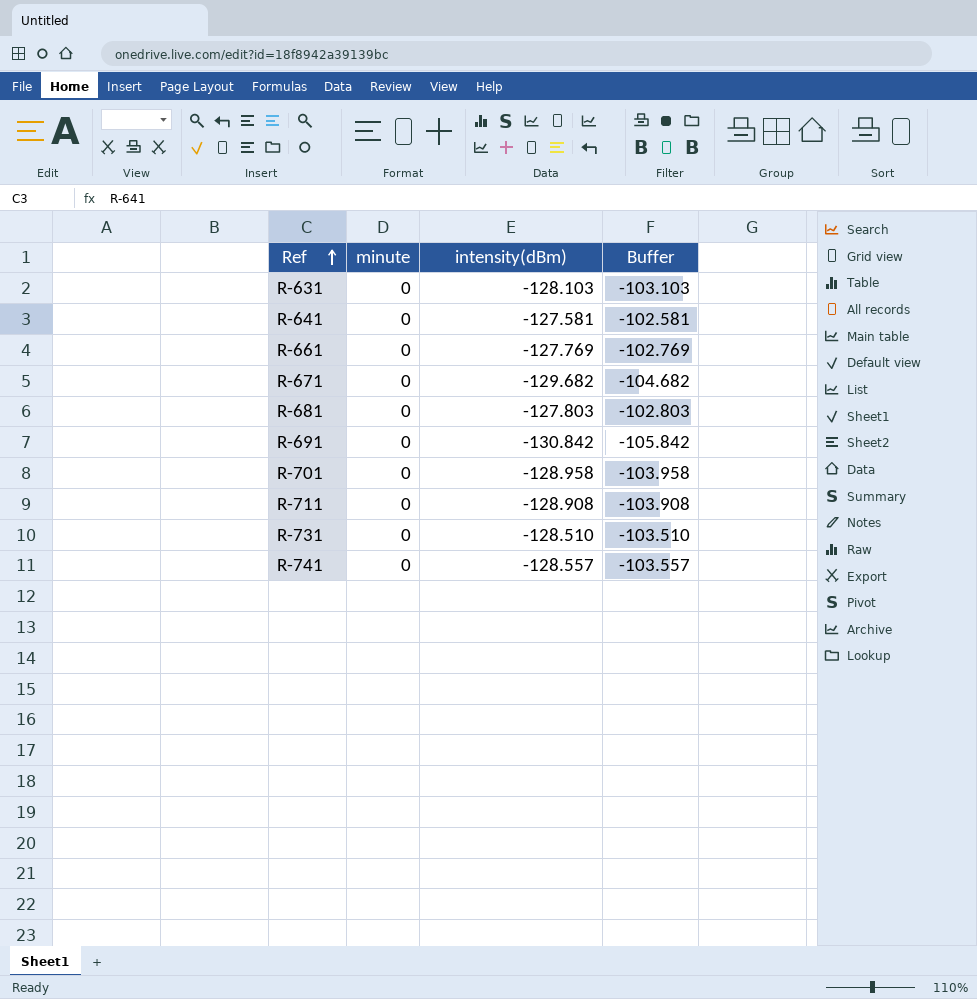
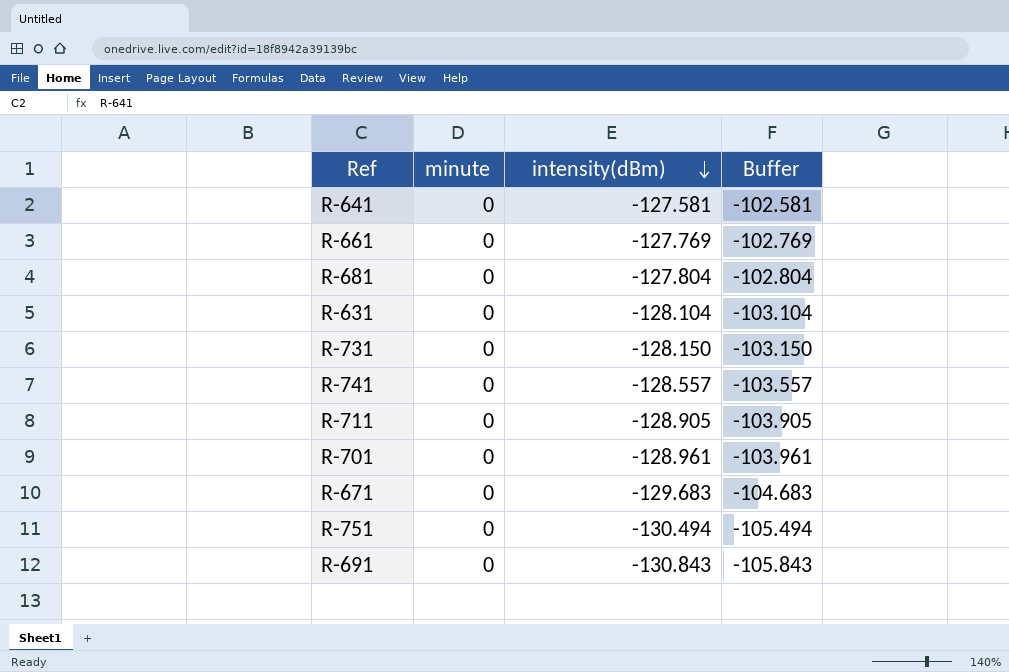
row order: Ref ascending -> intensity(dBm) descending
R-681 | intensity(dBm): -127.803 -> -127.804
R-681 | Buffer: -102.803 -> -102.804
R-631 | intensity(dBm): -128.103 -> -128.104
R-631 | Buffer: -103.103 -> -103.104
R-731 | intensity(dBm): -128.510 -> -128.150
R-731 | Buffer: -103.510 -> -103.150
R-711 | intensity(dBm): -128.908 -> -128.905
R-711 | Buffer: -103.908 -> -103.905
R-701 | intensity(dBm): -128.958 -> -128.961
R-701 | Buffer: -103.958 -> -103.961
R-671 | intensity(dBm): -129.682 -> -129.683
R-671 | Buffer: -104.682 -> -104.683
row R-751: none -> 0 | -130.494 | -105.494
R-691 | intensity(dBm): -130.842 -> -130.843
R-691 | Buffer: -105.842 -> -105.843

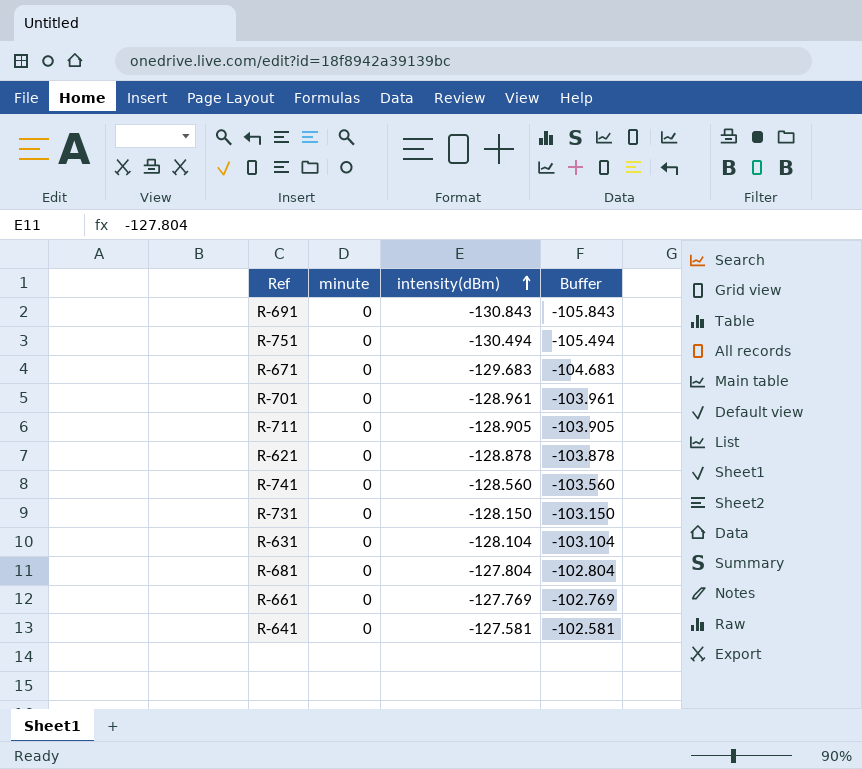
row order: intensity(dBm) descending -> intensity(dBm) ascending
row R-621: none -> 0 | -128.878 | -103.878
R-741 | intensity(dBm): -128.557 -> -128.560
R-741 | Buffer: -103.557 -> -103.560

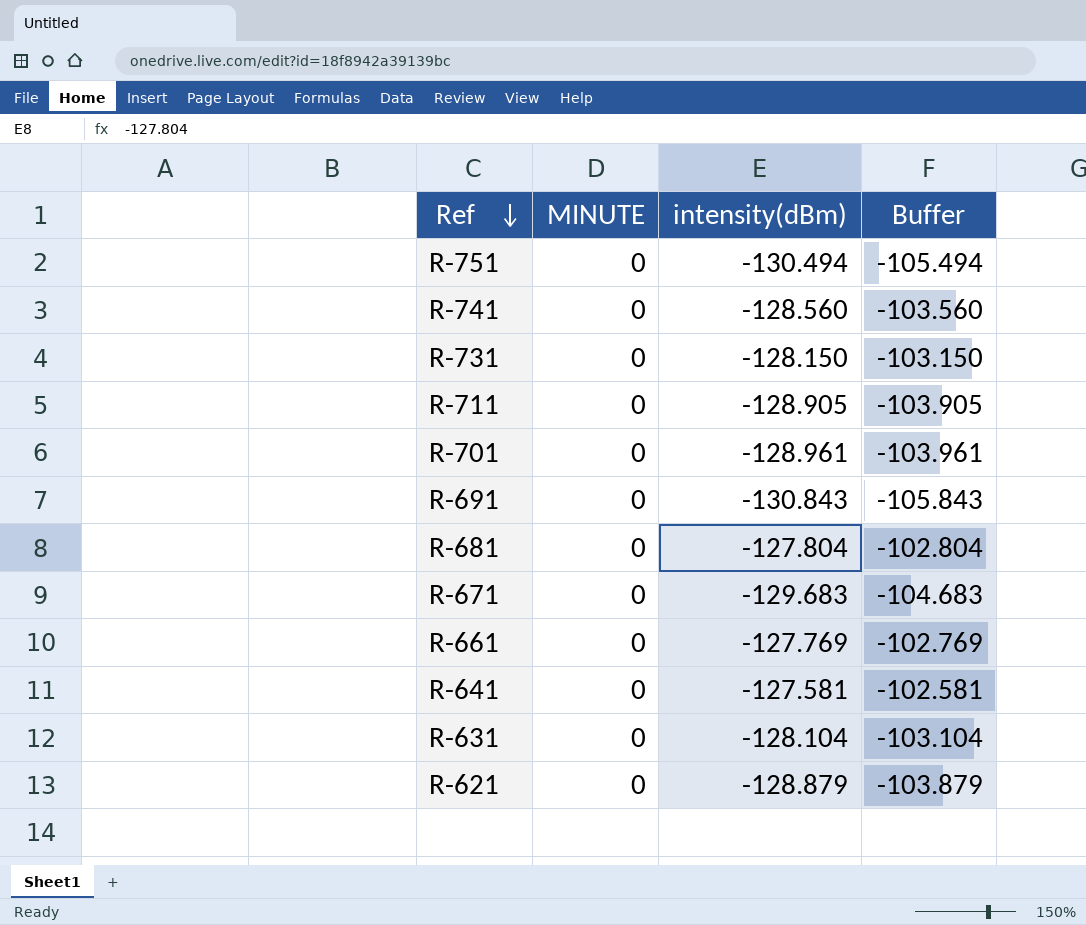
row order: intensity(dBm) ascending -> Ref descending
column name: minute -> MINUTE
R-621 | intensity(dBm): -128.878 -> -128.879
R-621 | Buffer: -103.878 -> -103.879

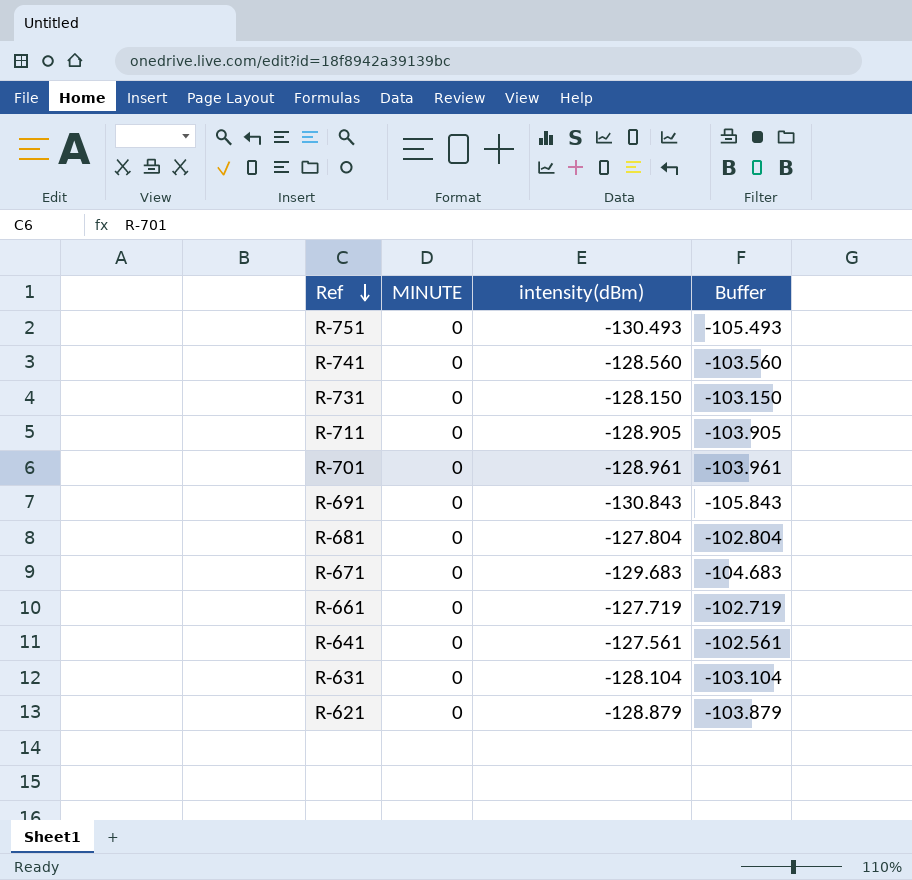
R-751 | intensity(dBm): -130.494 -> -130.493
R-751 | Buffer: -105.494 -> -105.493
R-661 | intensity(dBm): -127.769 -> -127.719
R-661 | Buffer: -102.769 -> -102.719
R-641 | intensity(dBm): -127.581 -> -127.561
R-641 | Buffer: -102.581 -> -102.561

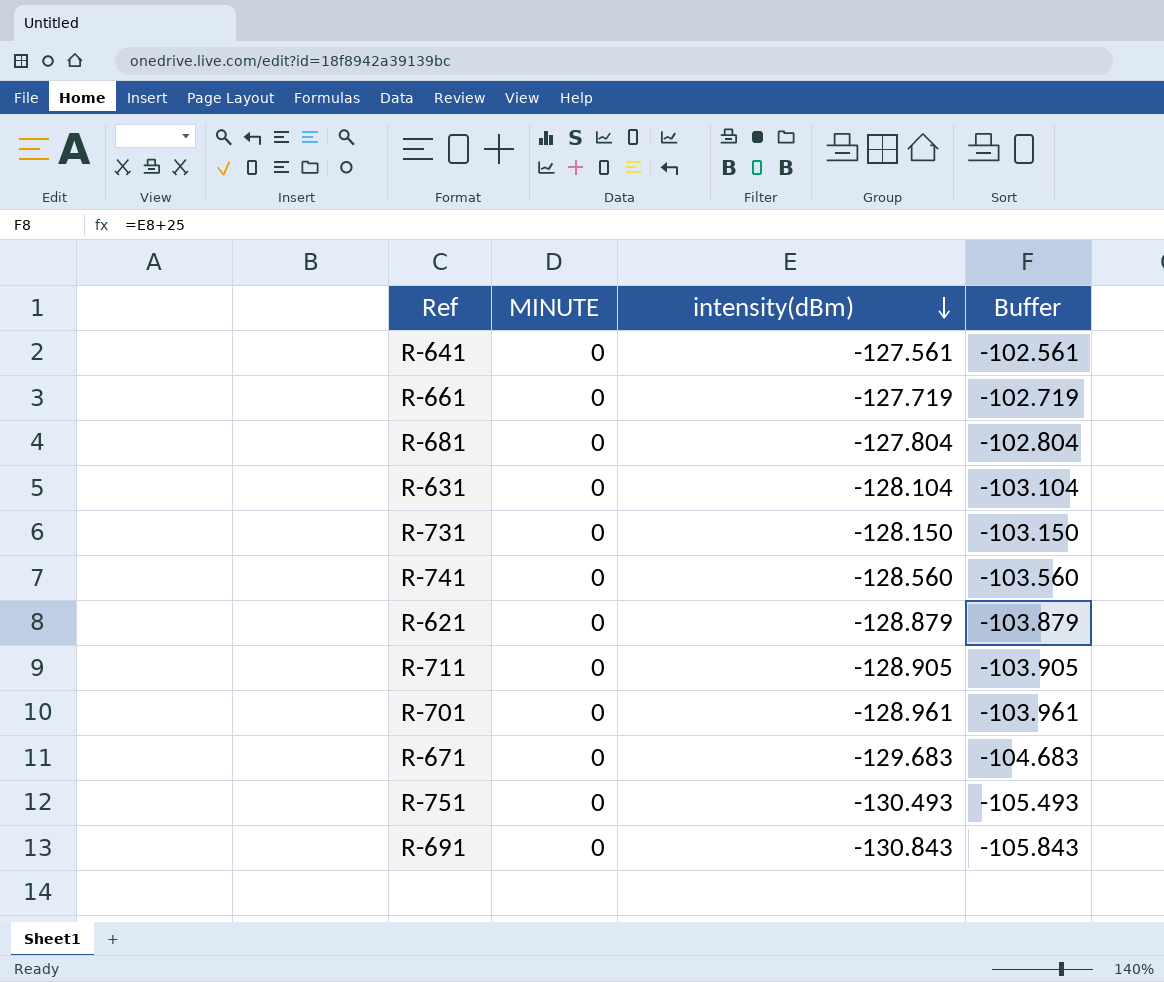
row order: Ref descending -> intensity(dBm) descending

